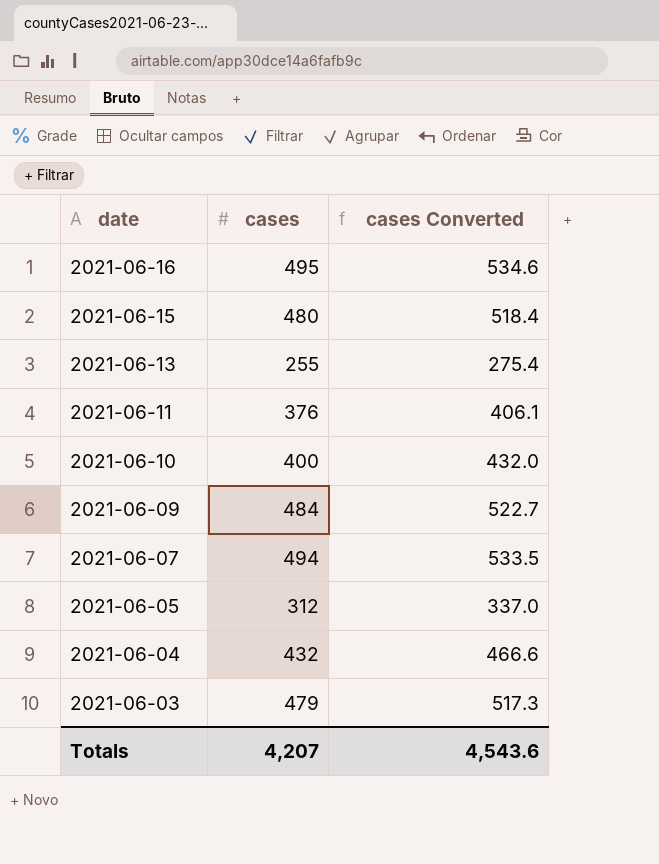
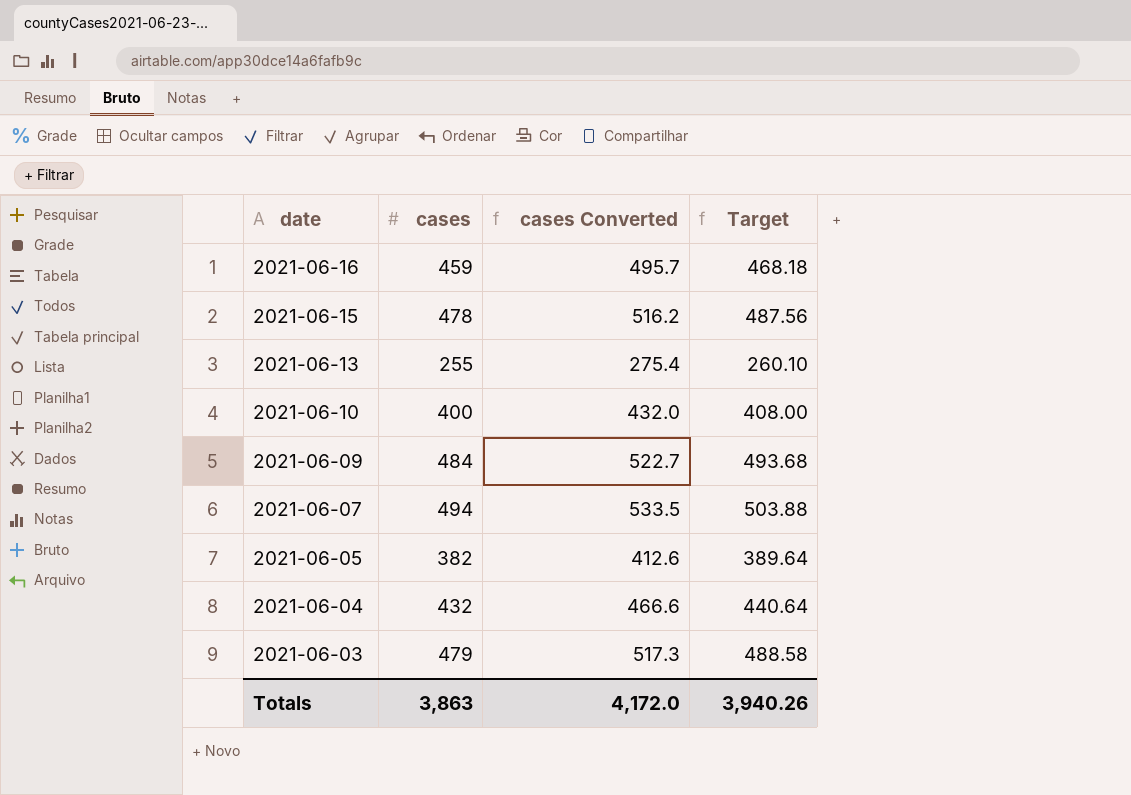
column Target | formula: none -> [cases] * 1.02
row 2021-06-11: 376 | 406.1 -> none
2021-06-16 | cases: 495 -> 459
2021-06-16 | cases Converted: 534.6 -> 495.7
2021-06-15 | cases: 480 -> 478
2021-06-15 | cases Converted: 518.4 -> 516.2
2021-06-05 | cases: 312 -> 382
2021-06-05 | cases Converted: 337.0 -> 412.6
Totals | cases: 4,207 -> 3,863
Totals | cases Converted: 4,543.6 -> 4,172.0

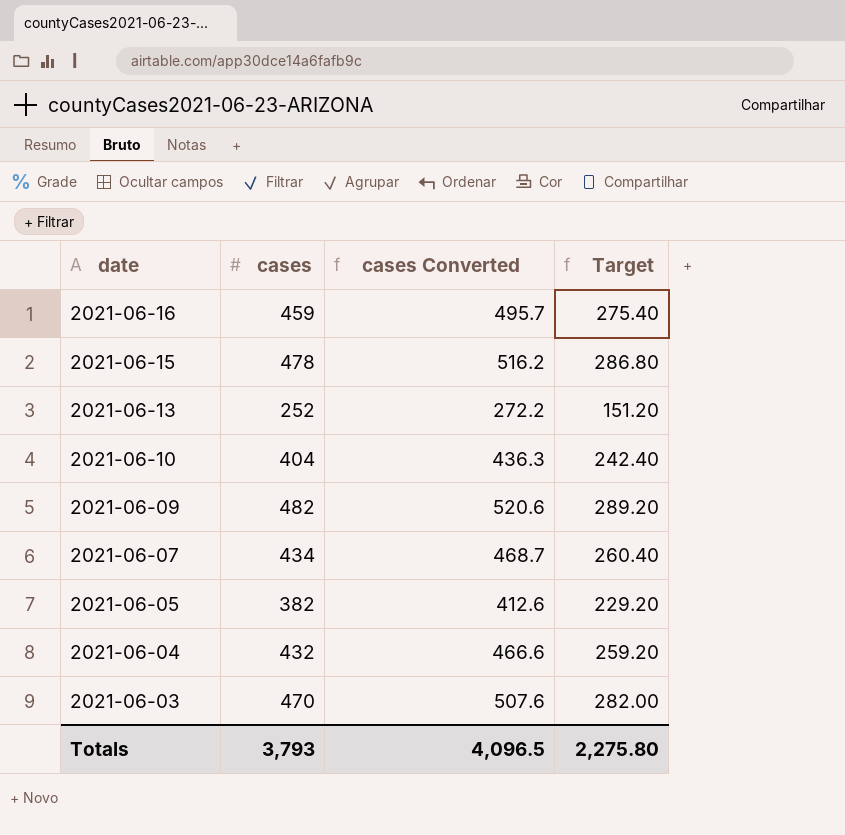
column Target | formula: [cases] * 1.02 -> [cases] * 0.6
2021-06-13 | cases: 255 -> 252
2021-06-13 | cases Converted: 275.4 -> 272.2
2021-06-10 | cases: 400 -> 404
2021-06-10 | cases Converted: 432.0 -> 436.3
2021-06-09 | cases: 484 -> 482
2021-06-09 | cases Converted: 522.7 -> 520.6
2021-06-07 | cases: 494 -> 434
2021-06-07 | cases Converted: 533.5 -> 468.7
2021-06-03 | cases: 479 -> 470
2021-06-03 | cases Converted: 517.3 -> 507.6
Totals | cases: 3,863 -> 3,793
Totals | cases Converted: 4,172.0 -> 4,096.5
Totals | Target: 3,940.26 -> 2,275.80

